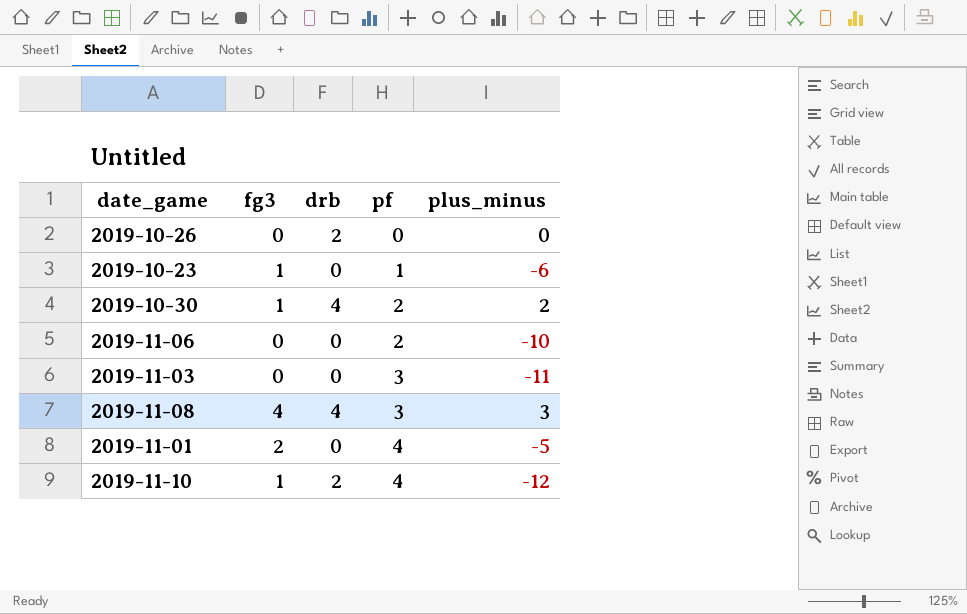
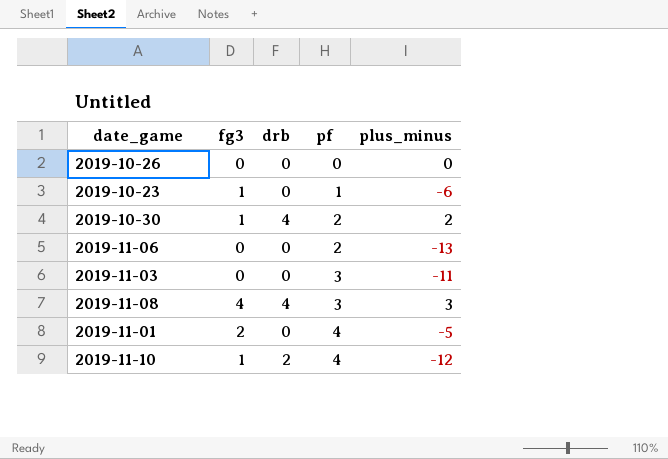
2019-10-26 | drb: 2 -> 0
2019-11-06 | plus_minus: -10 -> -13

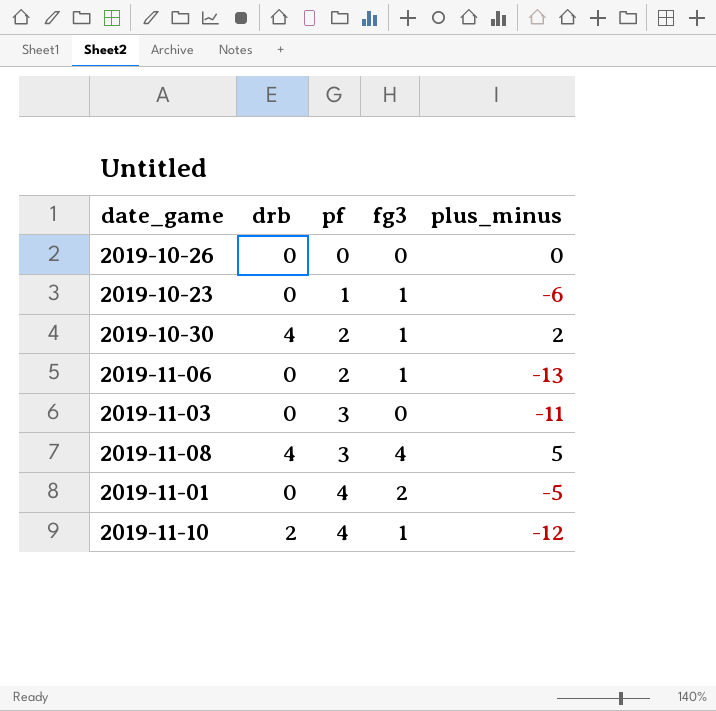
column fg3 | position: 2 -> 4
2019-11-06 | fg3: 0 -> 1
2019-11-08 | plus_minus: 3 -> 5

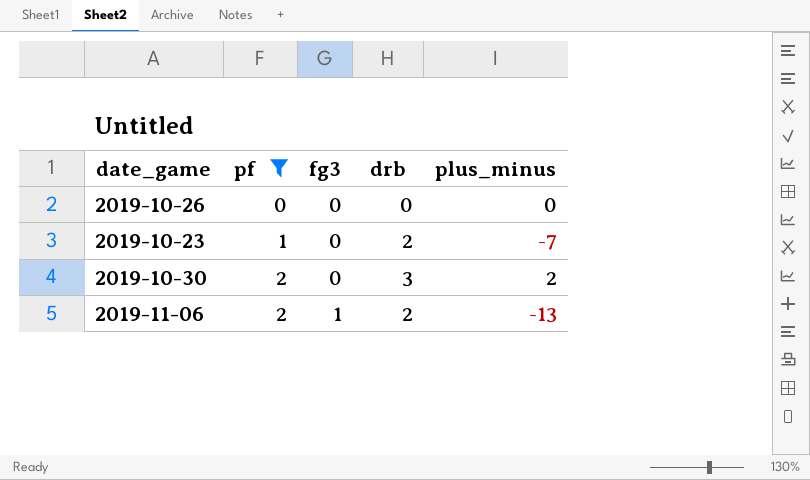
filter: none -> pf <= 2
column drb | position: 2 -> 4
2019-10-23 | fg3: 1 -> 0
2019-10-23 | drb: 0 -> 2
2019-10-23 | plus_minus: -6 -> -7
2019-10-30 | fg3: 1 -> 0
2019-10-30 | drb: 4 -> 3
2019-11-06 | drb: 0 -> 2

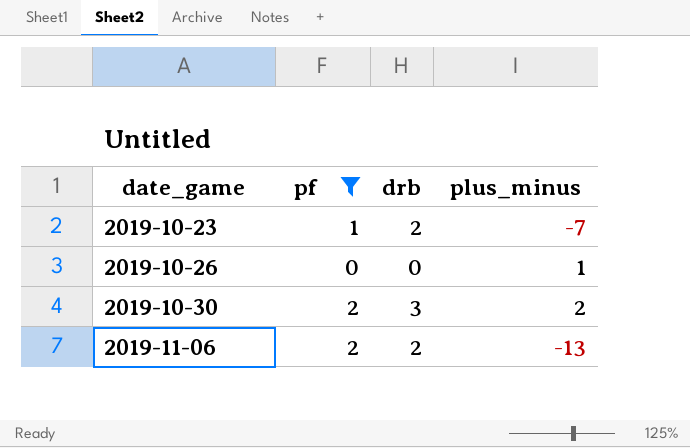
row order: pf ascending -> date_game ascending
column fg3 | position: 3 -> none
2019-10-26 | plus_minus: 0 -> 1

